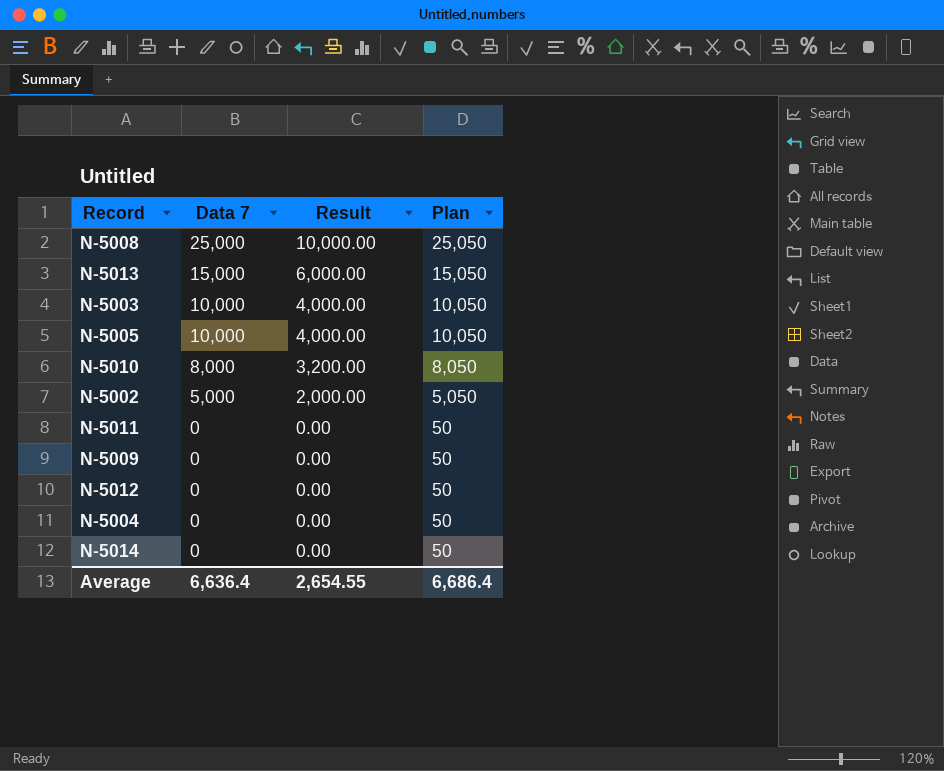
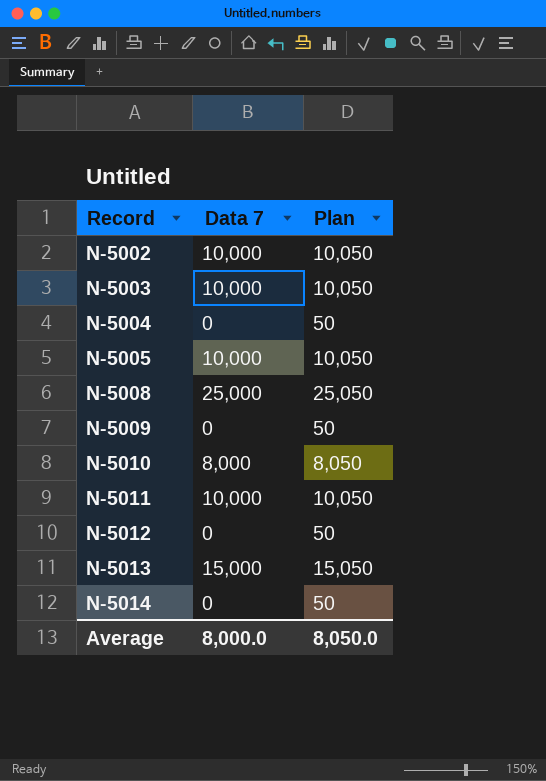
row order: Data 7 descending -> Record ascending
column Result | formula: [Data 7] * 0.4 -> none
N-5002 | Data 7: 5,000 -> 10,000
N-5002 | Plan: 5,050 -> 10,050
N-5011 | Data 7: 0 -> 10,000
N-5011 | Plan: 50 -> 10,050
Average | Data 7: 6,636.4 -> 8,000.0
Average | Plan: 6,686.4 -> 8,050.0

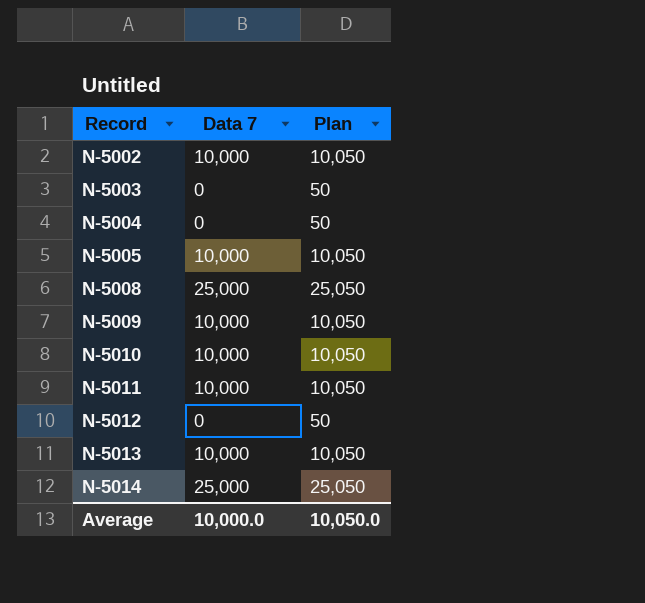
N-5003 | Data 7: 10,000 -> 0
N-5003 | Plan: 10,050 -> 50
N-5009 | Data 7: 0 -> 10,000
N-5009 | Plan: 50 -> 10,050
N-5010 | Data 7: 8,000 -> 10,000
N-5010 | Plan: 8,050 -> 10,050
N-5013 | Data 7: 15,000 -> 10,000
N-5013 | Plan: 15,050 -> 10,050
N-5014 | Data 7: 0 -> 25,000
N-5014 | Plan: 50 -> 25,050
Average | Data 7: 8,000.0 -> 10,000.0
Average | Plan: 8,050.0 -> 10,050.0

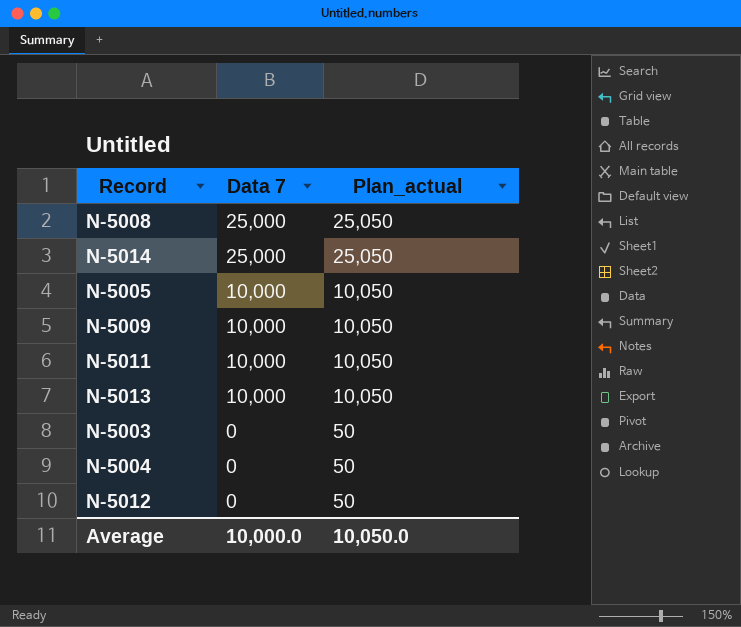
row order: Record ascending -> Data 7 descending
column name: Plan -> Plan_actual
row N-5002: 10,000 | 10,050 -> none
row N-5010: 10,000 | 10,050 -> none

